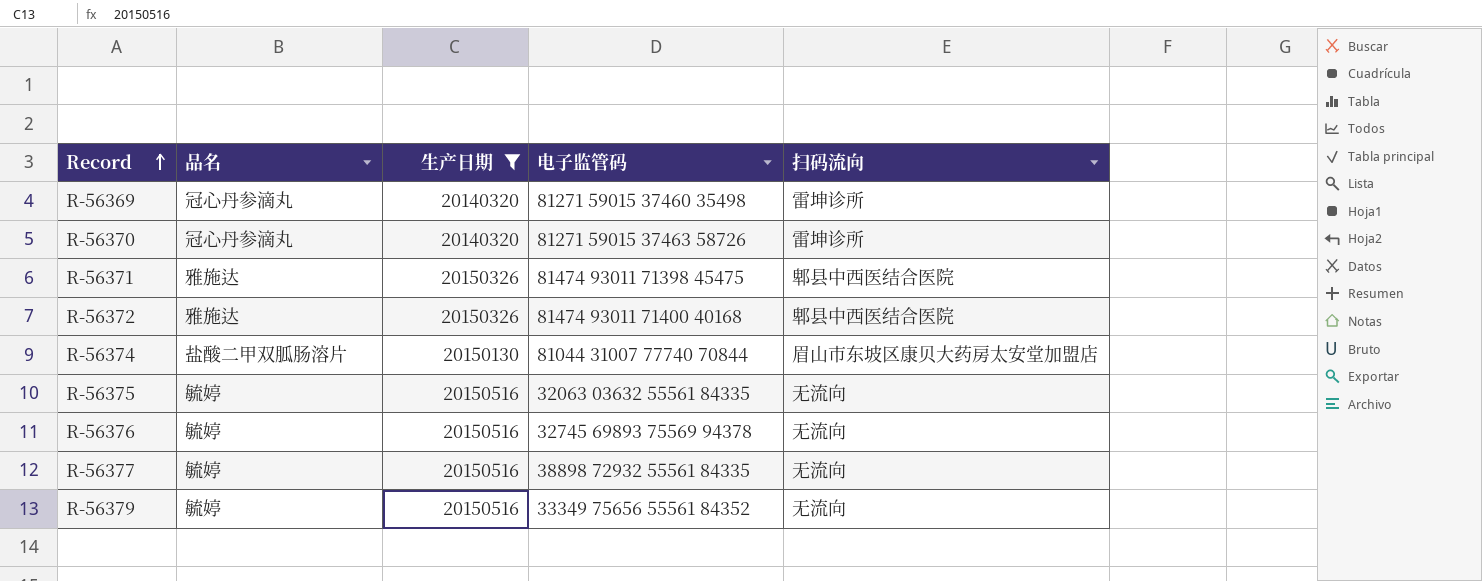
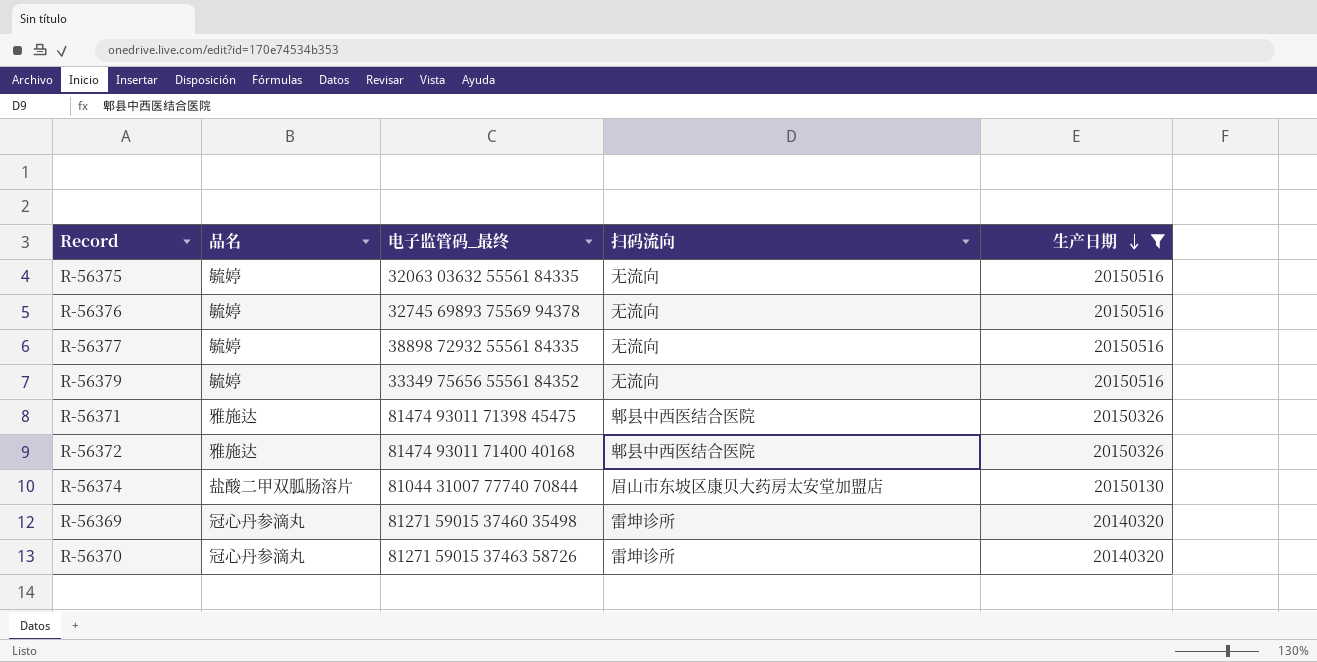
row order: Record ascending -> 生产日期 descending
column name: 电子监管码 -> 电子监管码_最终
column 生产日期 | position: 3 -> 5

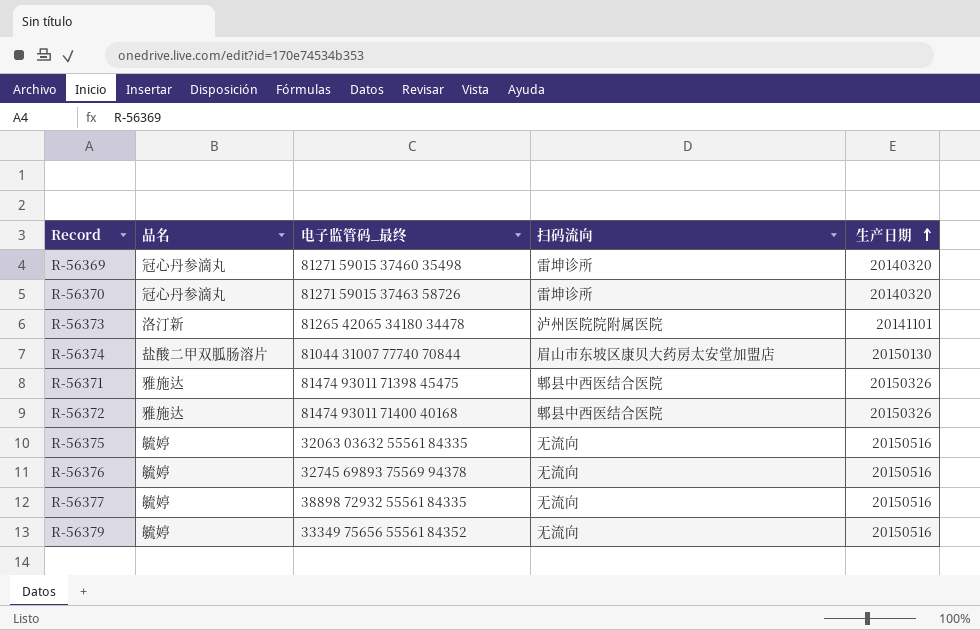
filter: 生产日期 != 20141101 -> none
row order: 生产日期 descending -> 生产日期 ascending

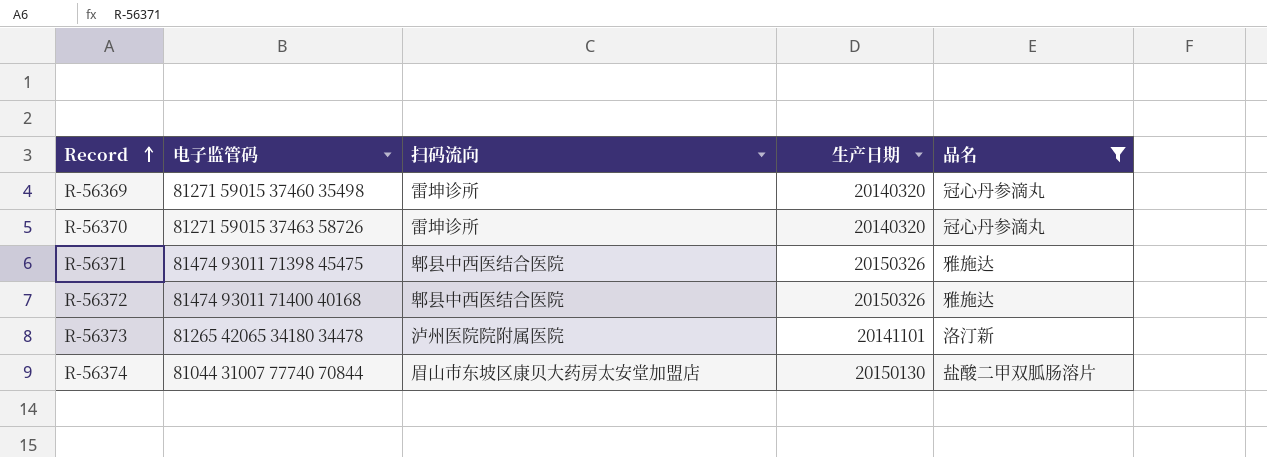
filter: none -> 品名 != 毓婷
row order: 生产日期 ascending -> Record ascending
column name: 电子监管码_最终 -> 电子监管码
column 品名 | position: 2 -> 5

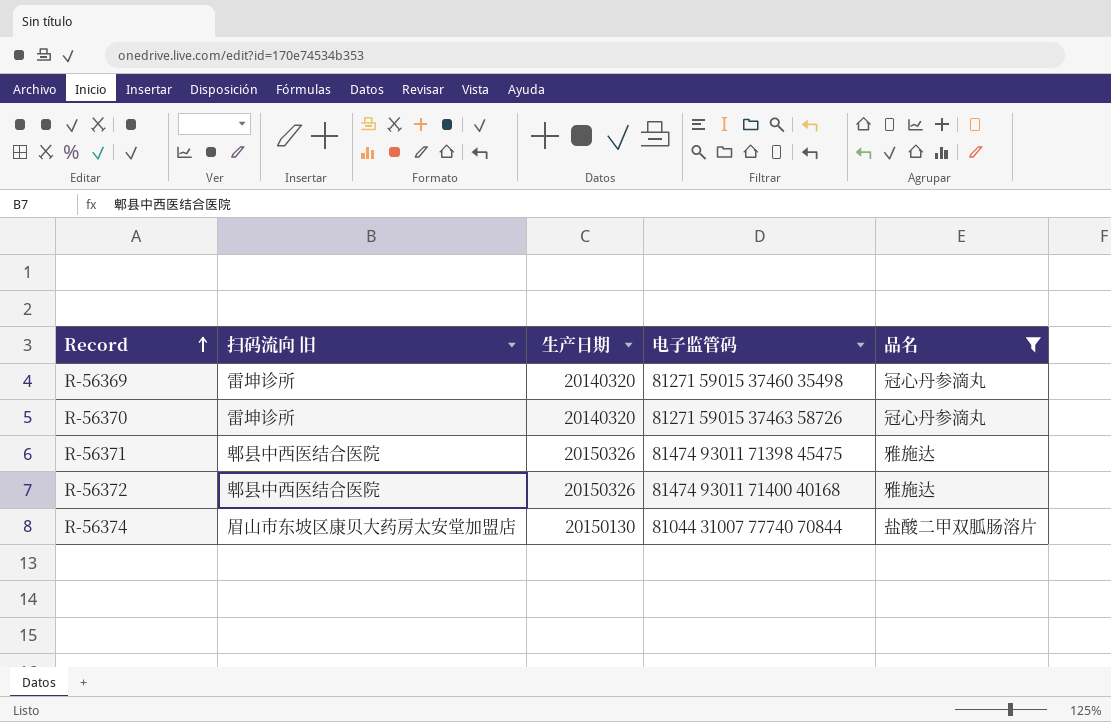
column name: 扫码流向 -> 扫码流向 旧
column 电子监管码 | position: 2 -> 4
row R-56373: 81265 42065 34180 34478 | 泸州医院院附属医院 | 20141101 | 洛汀新 -> none

